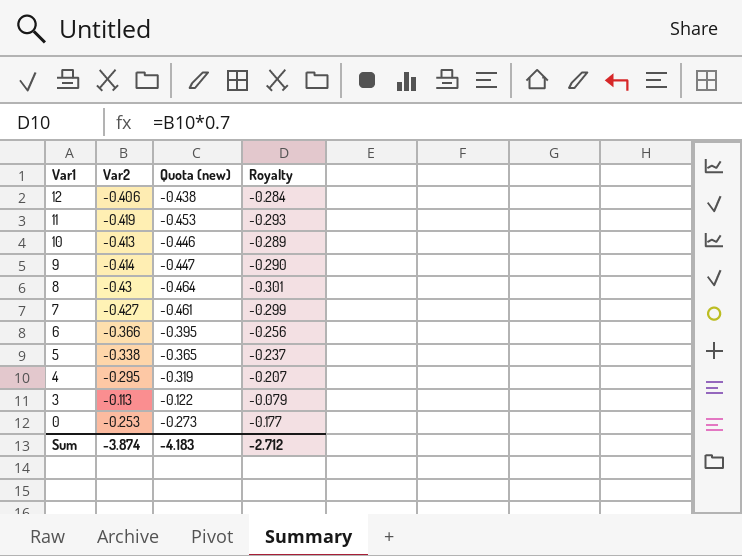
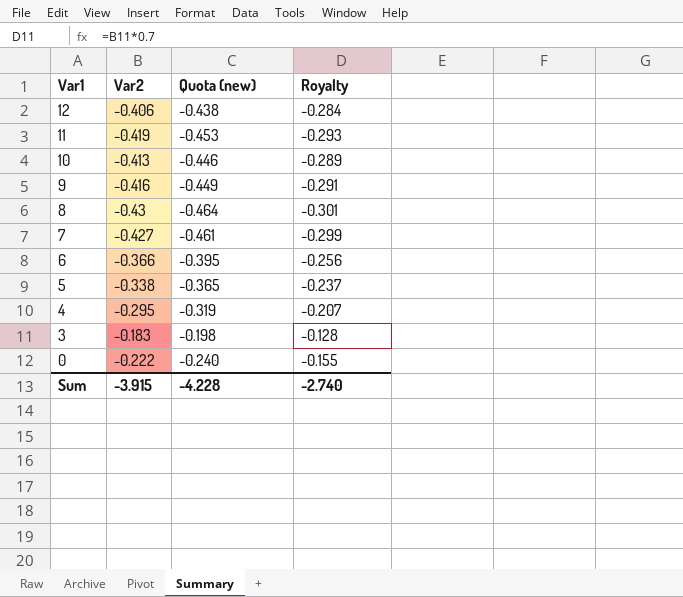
9 | Var2: -0.414 -> -0.416
9 | Quota (new): -0.447 -> -0.449
9 | Royalty: -0.290 -> -0.291
3 | Var2: -0.113 -> -0.183
3 | Quota (new): -0.122 -> -0.198
3 | Royalty: -0.079 -> -0.128
0 | Var2: -0.253 -> -0.222
0 | Quota (new): -0.273 -> -0.240
0 | Royalty: -0.177 -> -0.155
Sum | Var2: -3.874 -> -3.915
Sum | Quota (new): -4.183 -> -4.228
Sum | Royalty: -2.712 -> -2.740

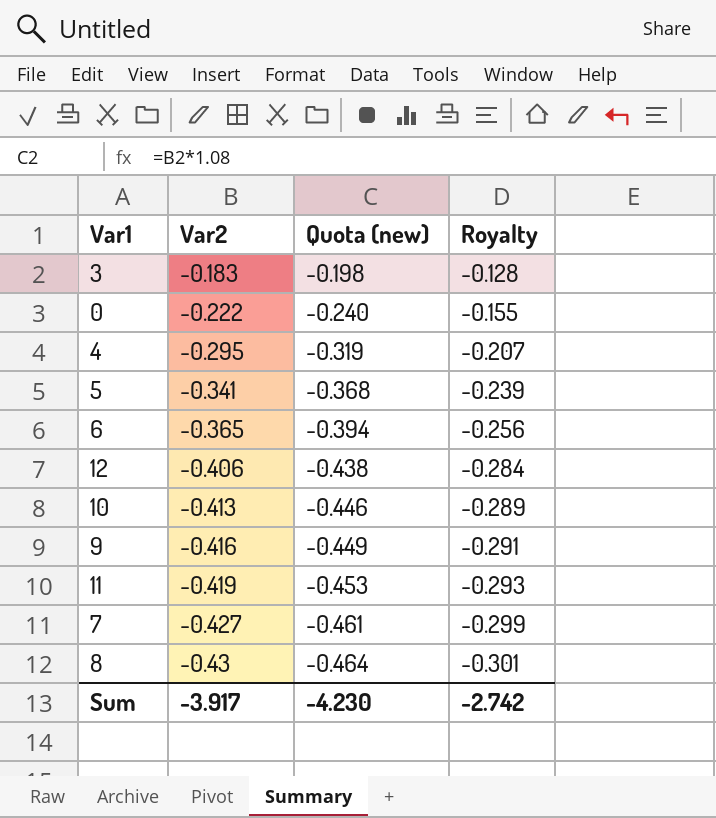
row order: Var1 descending -> Var2 descending
5 | Var2: -0.338 -> -0.341
5 | Quota (new): -0.365 -> -0.368
5 | Royalty: -0.237 -> -0.239
6 | Var2: -0.366 -> -0.365
6 | Quota (new): -0.395 -> -0.394
Sum | Var2: -3.915 -> -3.917
Sum | Quota (new): -4.228 -> -4.230
Sum | Royalty: -2.740 -> -2.742

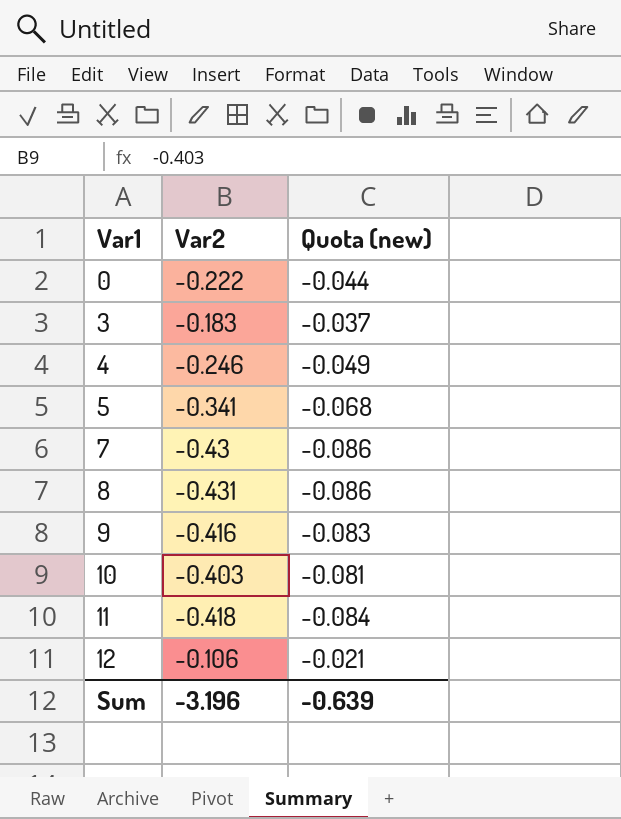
row order: Var2 descending -> Var1 ascending
column Royalty | formula: [Var2] * 0.7 -> none
column Quota (new) | formula: [Var2] * 1.08 -> [Var2] * 0.2
row 6: -0.365 | -0.394 | -0.256 -> none
4 | Var2: -0.295 -> -0.246
7 | Var2: -0.427 -> -0.43
8 | Var2: -0.43 -> -0.431
10 | Var2: -0.413 -> -0.403
11 | Var2: -0.419 -> -0.418
12 | Var2: -0.406 -> -0.106
Sum | Var2: -3.917 -> -3.196
Sum | Quota (new): -4.230 -> -0.639

